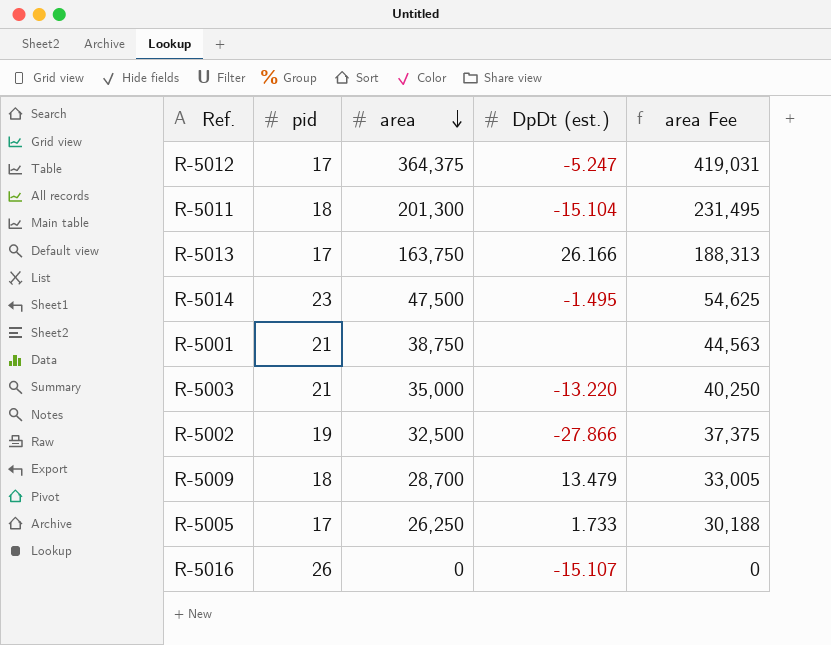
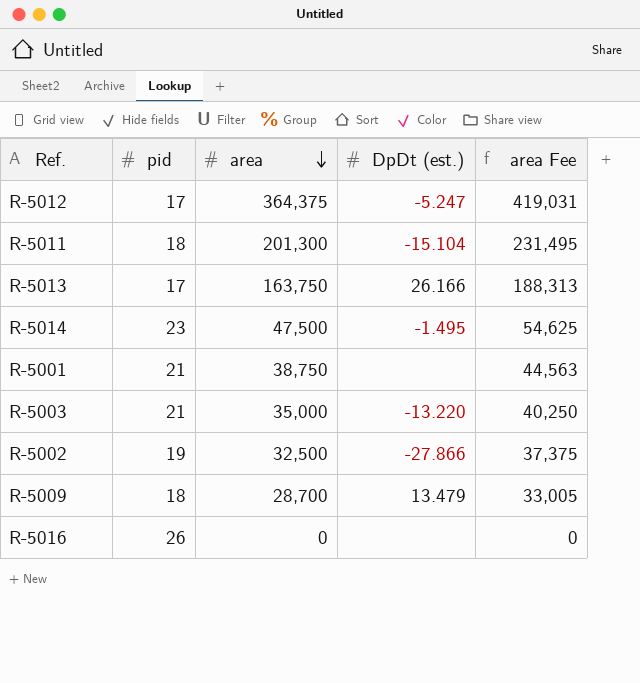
row R-5005: 17 | 26,250 | 1.733 | 30,188 -> none
R-5016 | DpDt (est.): -15.107 -> none

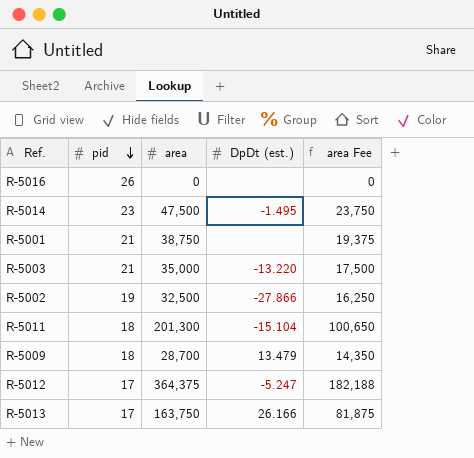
row order: area descending -> pid descending
column area Fee | formula: [area] * 1.15 -> [area] * 0.5

